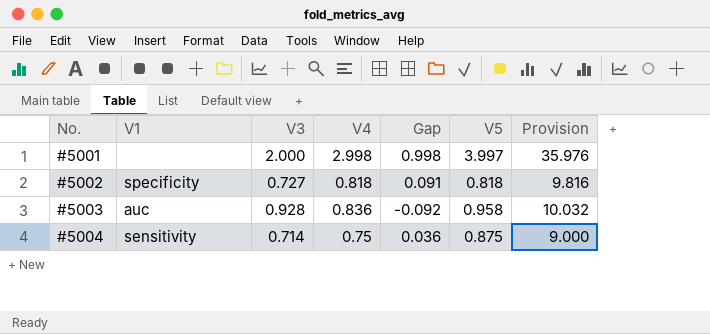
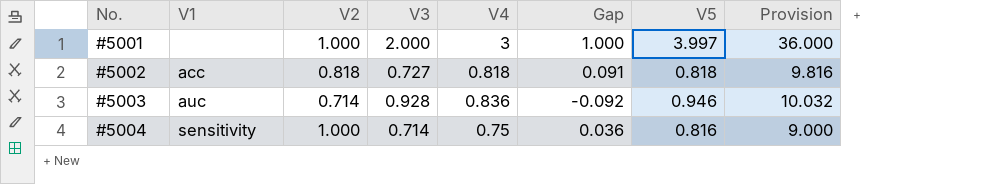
column V2 | position: none -> 3
#5001 | V4: 2.998 -> 3
#5001 | Gap: 0.998 -> 1.000
#5001 | Provision: 35.976 -> 36.000
#5002 | V1: specificity -> acc
#5003 | V5: 0.958 -> 0.946
#5004 | V5: 0.875 -> 0.816

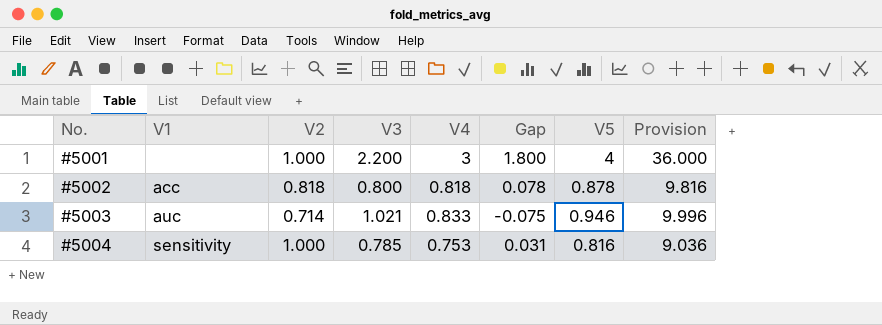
column Gap | formula: [V4] - [V3] -> [V5] - [V3]
#5001 | V3: 2.000 -> 2.200
#5001 | V5: 3.997 -> 4
#5002 | V3: 0.727 -> 0.800
#5002 | V5: 0.818 -> 0.878
#5003 | V3: 0.928 -> 1.021
#5003 | V4: 0.836 -> 0.833
#5003 | Provision: 10.032 -> 9.996
#5004 | V3: 0.714 -> 0.785
#5004 | V4: 0.75 -> 0.753
#5004 | Provision: 9.000 -> 9.036

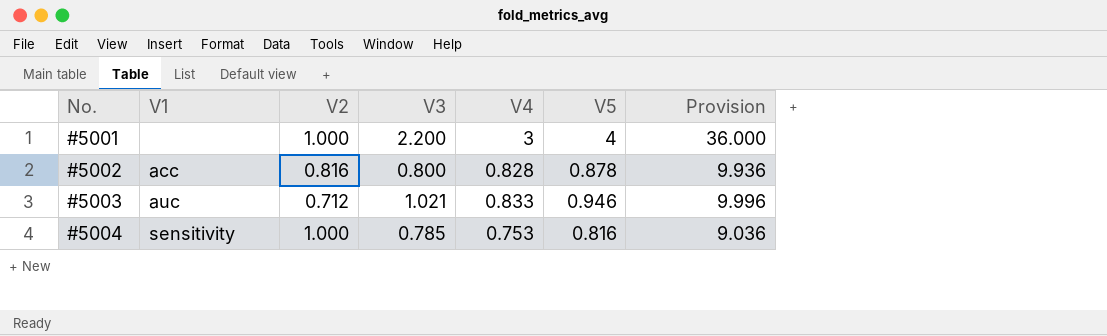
column Gap | formula: [V5] - [V3] -> none
#5002 | V2: 0.818 -> 0.816
#5002 | V4: 0.818 -> 0.828
#5002 | Provision: 9.816 -> 9.936
#5003 | V2: 0.714 -> 0.712

